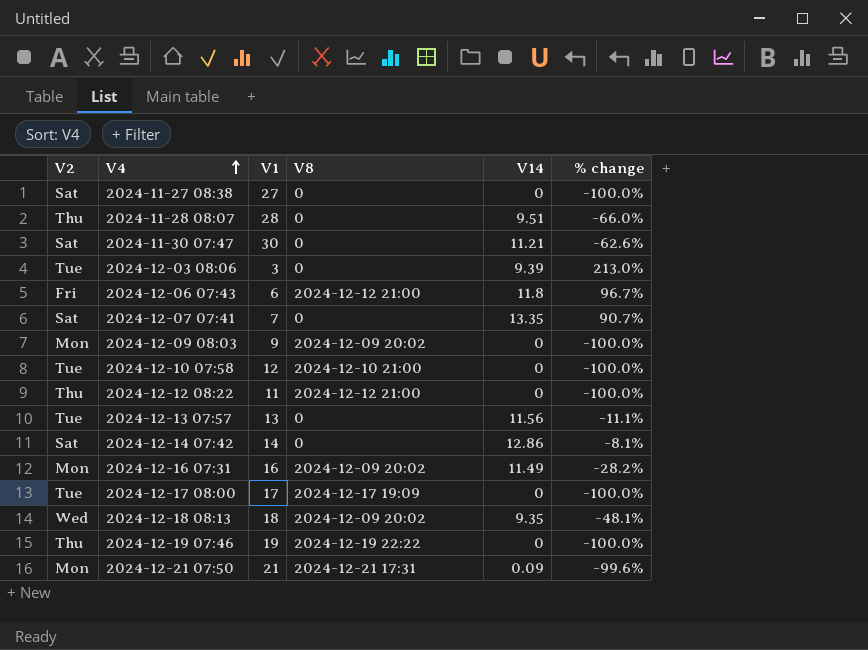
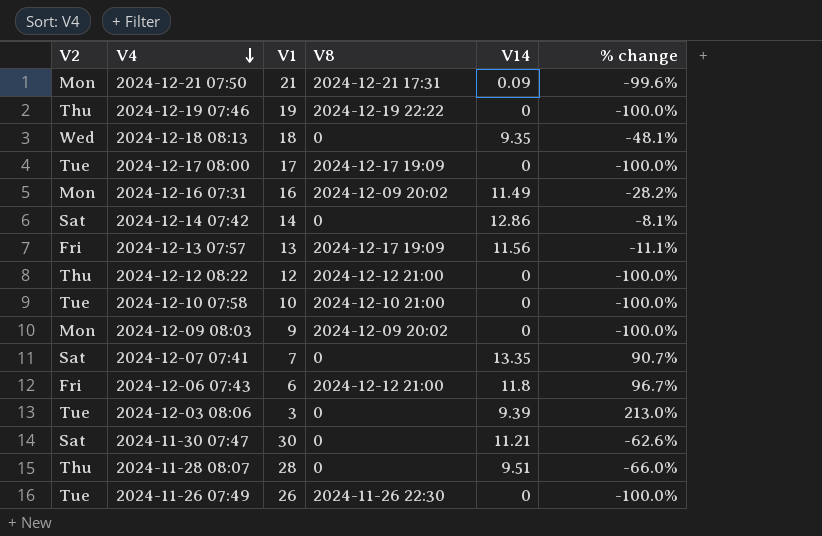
row order: V4 ascending -> V4 descending
row 2024-11-27 08:38: Sat | 27 | 0 | 0 | -100.0% -> none
2024-12-18 08:13 | V8: 2024-12-09 20:02 -> 0
2024-12-13 07:57 | V2: Tue -> Fri
2024-12-13 07:57 | V8: 0 -> 2024-12-17 19:09
2024-12-12 08:22 | V1: 11 -> 12
2024-12-10 07:58 | V1: 12 -> 10
row 2024-11-26 07:49: none -> Tue | 26 | 2024-11-26 22:30 | 0 | -100.0%

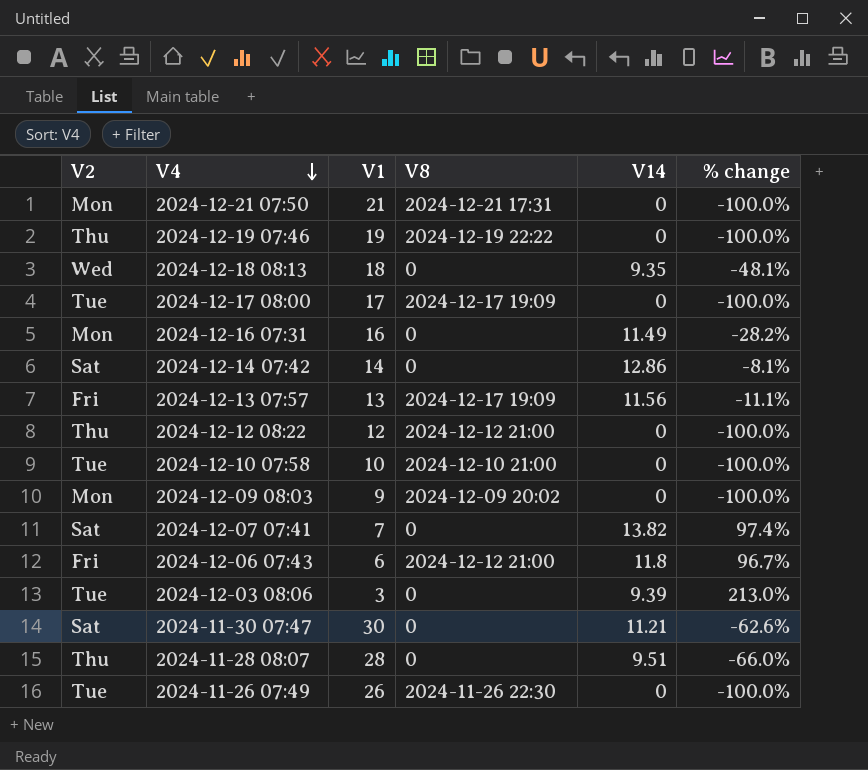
2024-12-21 07:50 | V14: 0.09 -> 0
2024-12-21 07:50 | % change: -99.6% -> -100.0%
2024-12-16 07:31 | V8: 2024-12-09 20:02 -> 0
2024-12-07 07:41 | V14: 13.35 -> 13.82
2024-12-07 07:41 | % change: 90.7% -> 97.4%

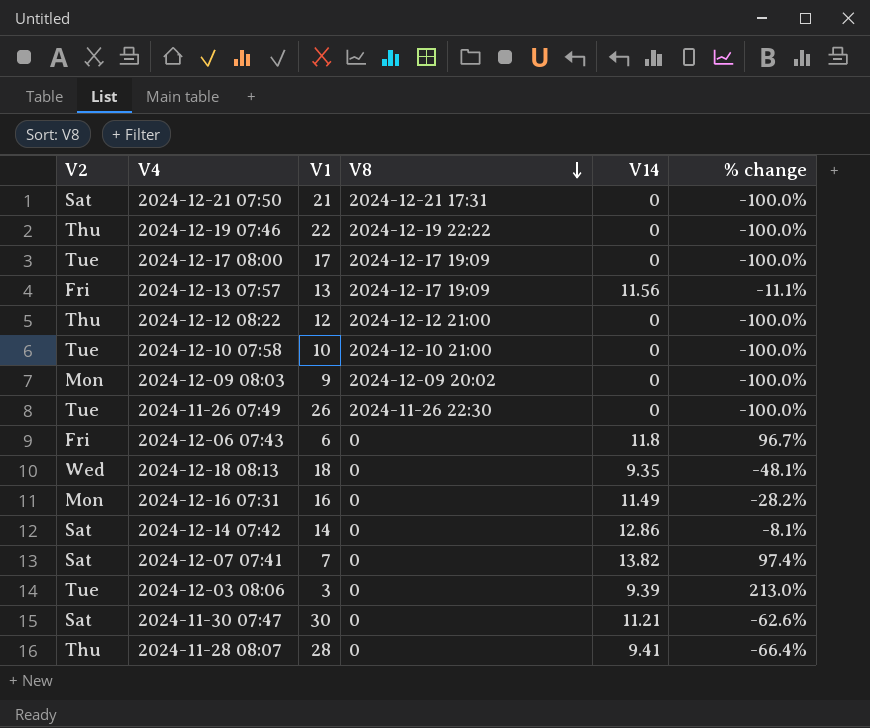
row order: V4 descending -> V8 descending
2024-12-21 07:50 | V2: Mon -> Sat
2024-12-19 07:46 | V1: 19 -> 22
2024-12-06 07:43 | V8: 2024-12-12 21:00 -> 0
2024-11-28 08:07 | V14: 9.51 -> 9.41
2024-11-28 08:07 | % change: -66.0% -> -66.4%

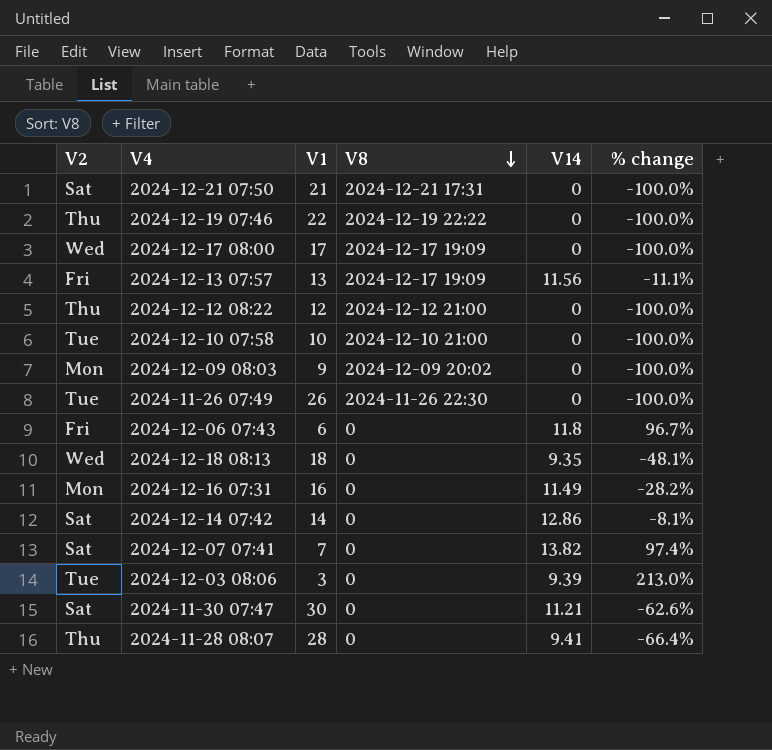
2024-12-17 08:00 | V2: Tue -> Wed

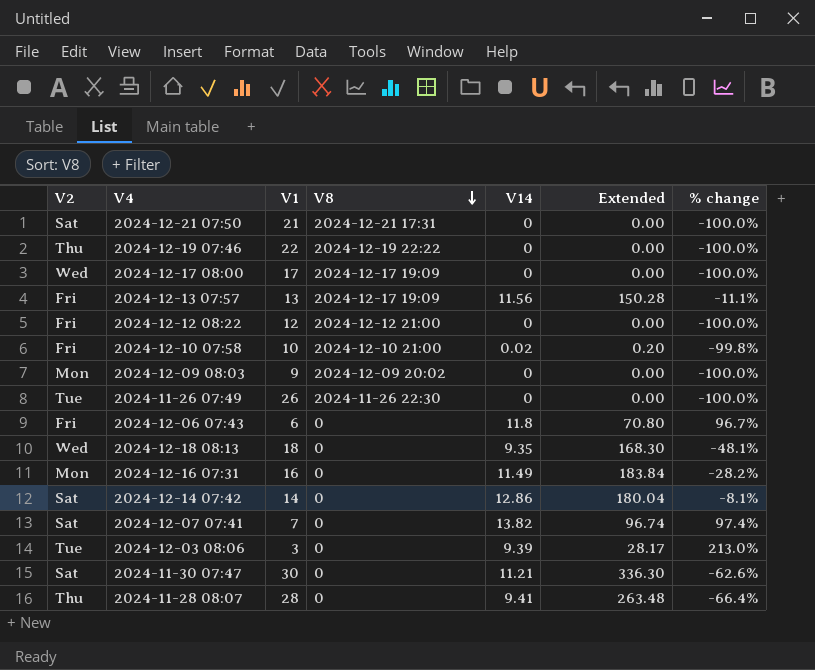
column Extended | formula: none -> [V1] * [V14]
2024-12-12 08:22 | V2: Thu -> Fri
2024-12-10 07:58 | V2: Tue -> Fri
2024-12-10 07:58 | V14: 0 -> 0.02
2024-12-10 07:58 | % change: -100.0% -> -99.8%

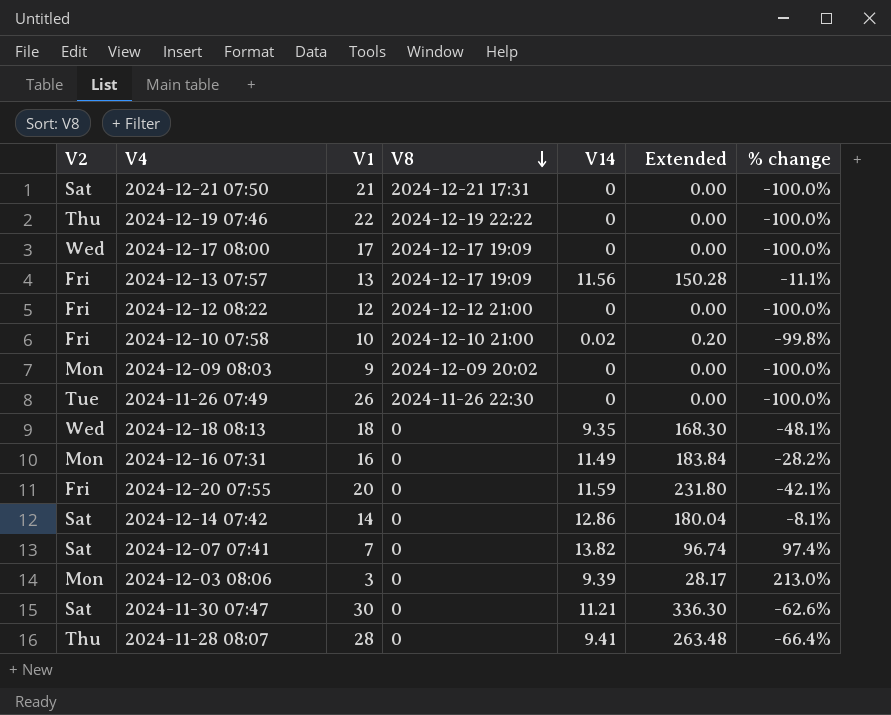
row 2024-12-06 07:43: Fri | 6 | 0 | 11.8 | 70.80 | 96.7% -> none
row 2024-12-20 07:55: none -> Fri | 20 | 0 | 11.59 | 231.80 | -42.1%
2024-12-03 08:06 | V2: Tue -> Mon

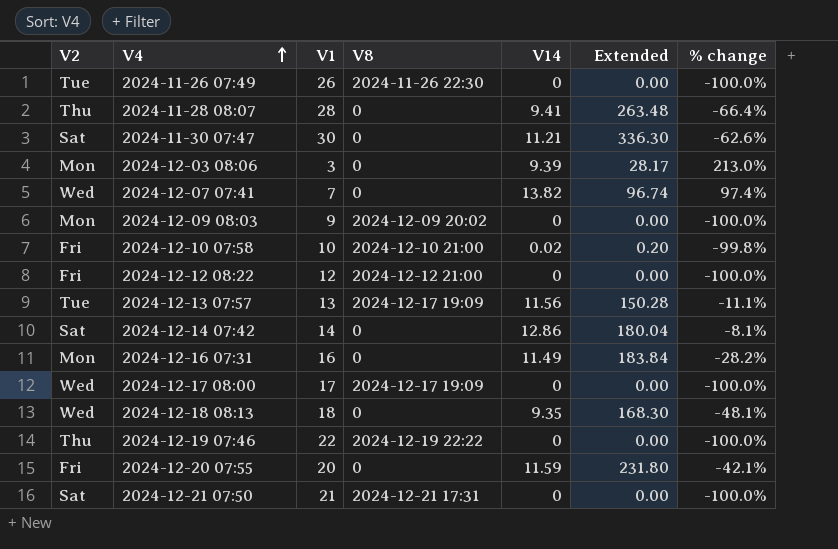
row order: V8 descending -> V4 ascending
2024-12-07 07:41 | V2: Sat -> Wed
2024-12-13 07:57 | V2: Fri -> Tue

